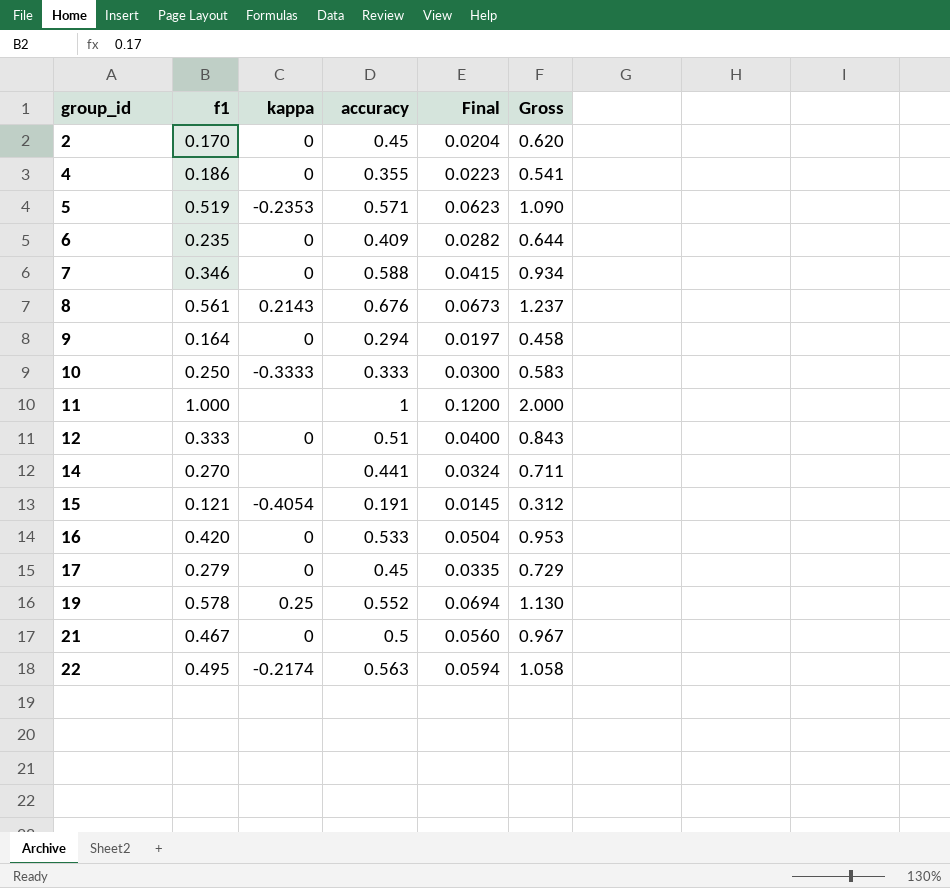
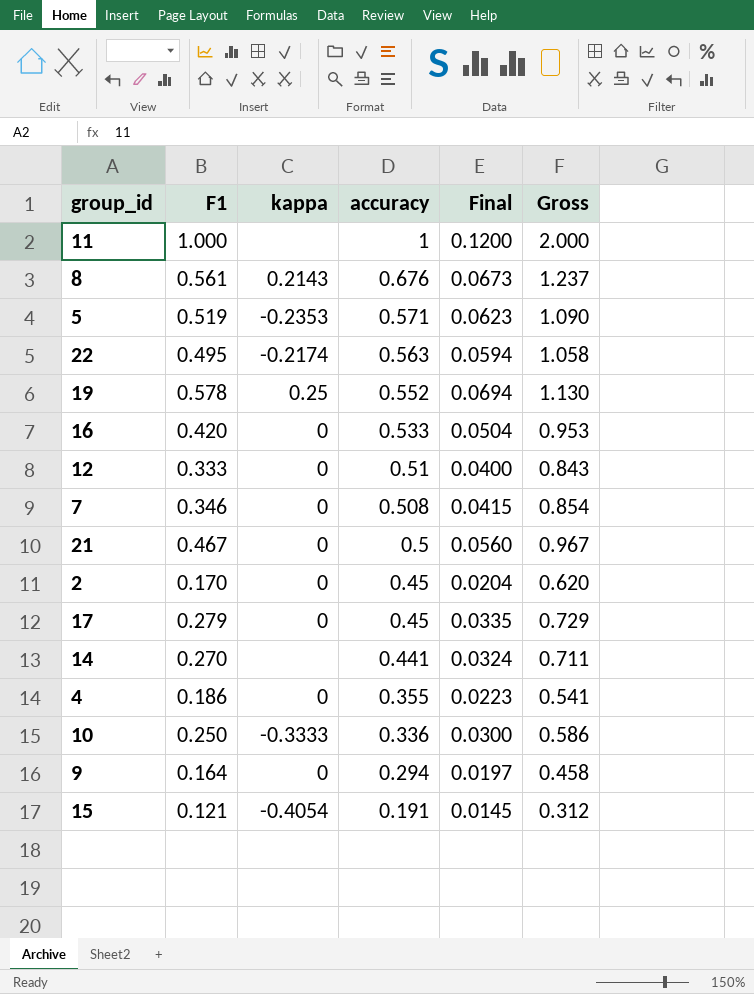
row order: group_id ascending -> accuracy descending
column name: f1 -> F1
row 6: 0.235 | 0 | 0.409 | 0.0282 | 0.644 -> none
7 | accuracy: 0.588 -> 0.508
7 | Gross: 0.934 -> 0.854
10 | accuracy: 0.333 -> 0.336
10 | Gross: 0.583 -> 0.586

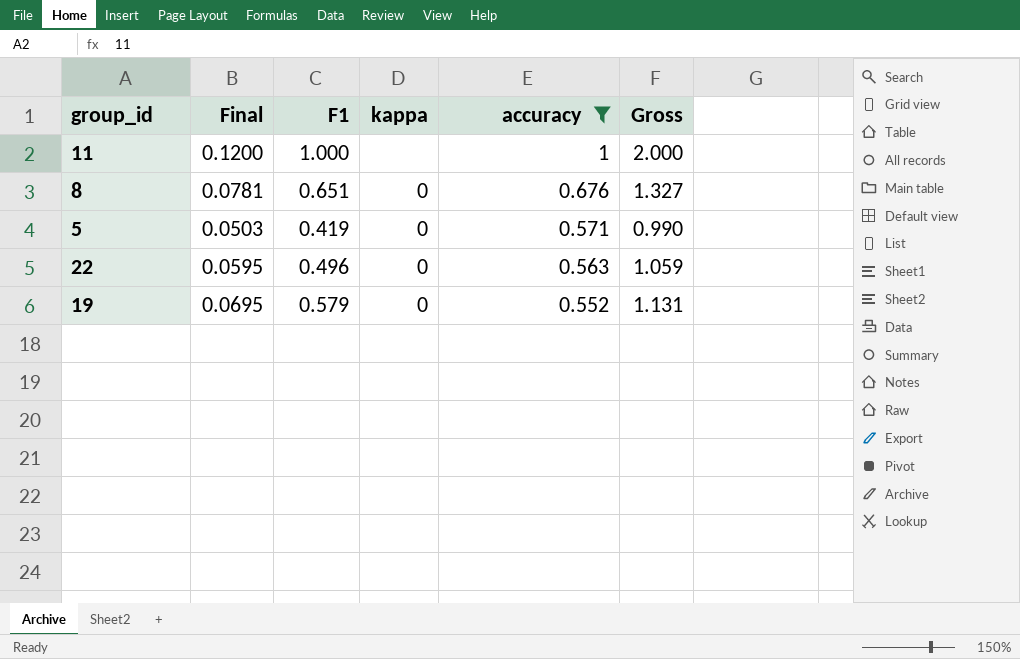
filter: none -> accuracy >= 0.552
column Final | position: 5 -> 2
8 | Final: 0.0673 -> 0.0781
8 | F1: 0.561 -> 0.651
8 | kappa: 0.2143 -> 0
8 | Gross: 1.237 -> 1.327
5 | Final: 0.0623 -> 0.0503
5 | F1: 0.519 -> 0.419
5 | kappa: -0.2353 -> 0
5 | Gross: 1.090 -> 0.990
22 | Final: 0.0594 -> 0.0595
22 | F1: 0.495 -> 0.496
22 | kappa: -0.2174 -> 0
22 | Gross: 1.058 -> 1.059
19 | Final: 0.0694 -> 0.0695
19 | F1: 0.578 -> 0.579
19 | kappa: 0.25 -> 0
19 | Gross: 1.130 -> 1.131

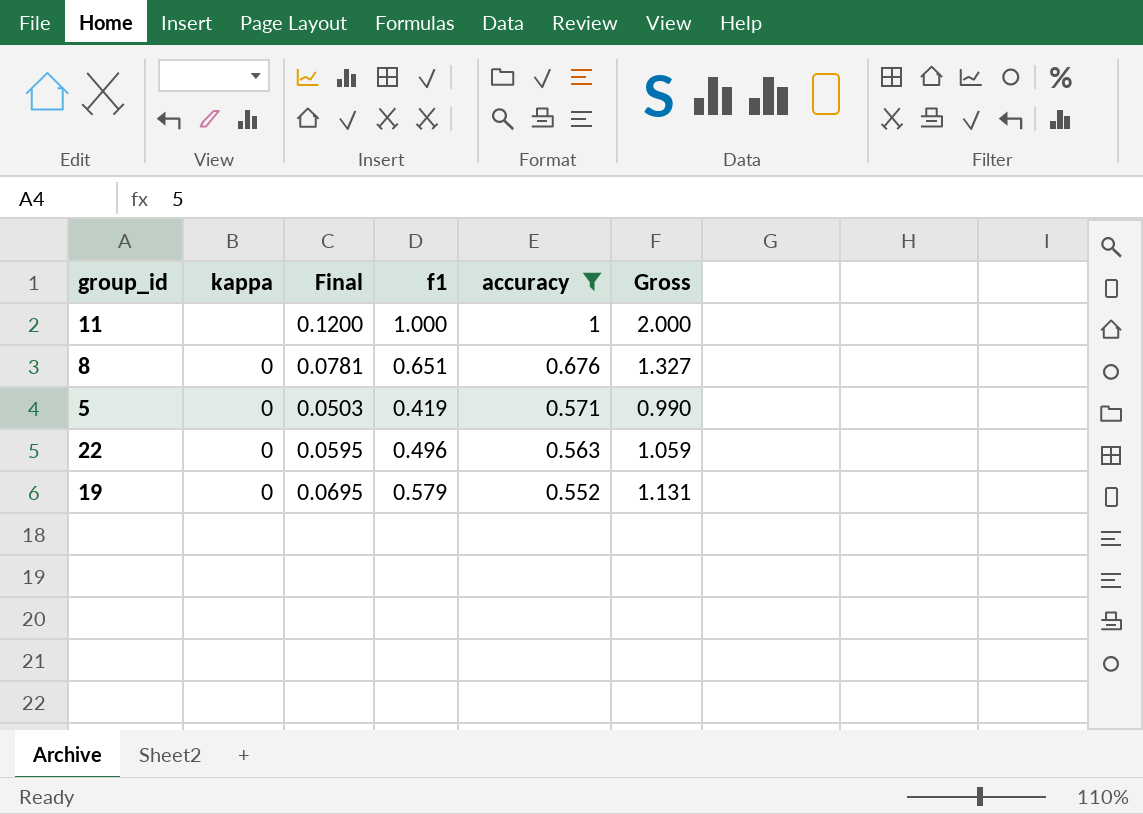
column kappa | position: 4 -> 2
column name: F1 -> f1

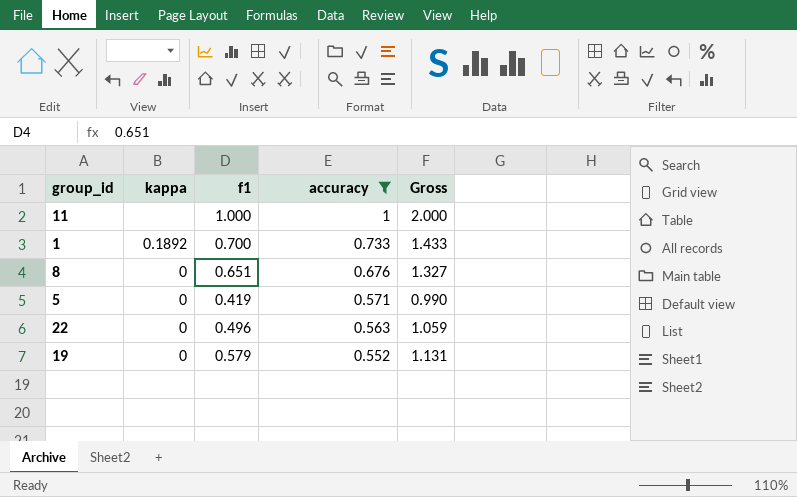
column Final | formula: [f1] * 0.12 -> none
row 1: none -> 0.1892 | 0.700 | 0.733 | 1.433

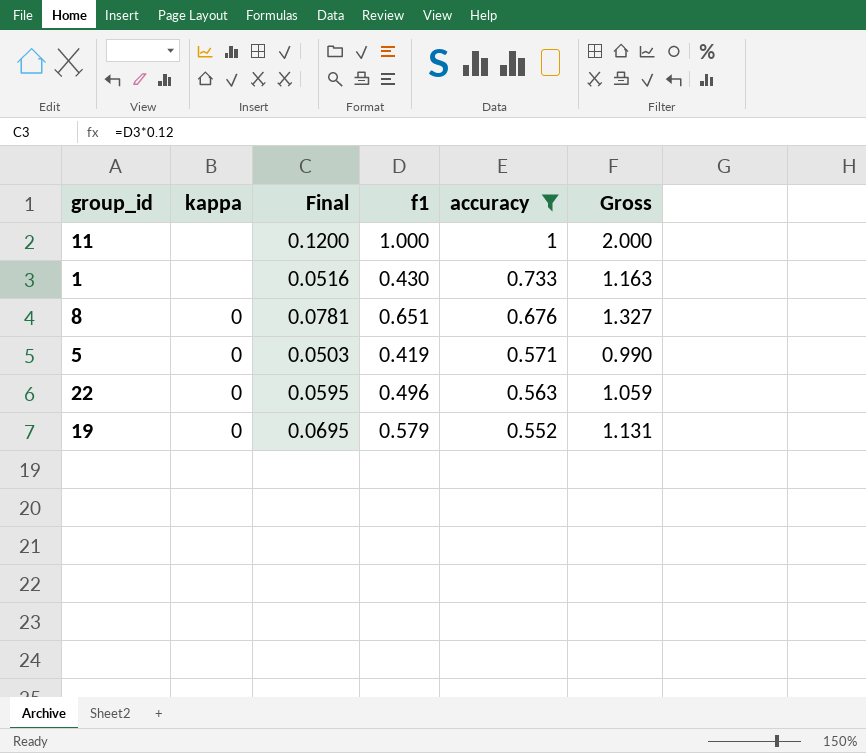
column Final | formula: none -> [f1] * 0.12
1 | kappa: 0.1892 -> none
1 | f1: 0.700 -> 0.430
1 | Gross: 1.433 -> 1.163

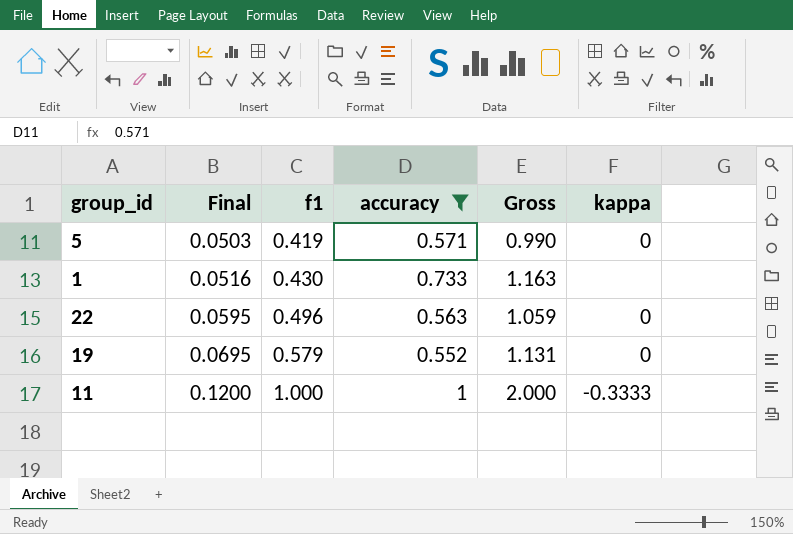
row order: accuracy descending -> Final ascending
column kappa | position: 2 -> 6
row 8: 0 | 0.0781 | 0.651 | 0.676 | 1.327 -> none
11 | kappa: none -> -0.3333

